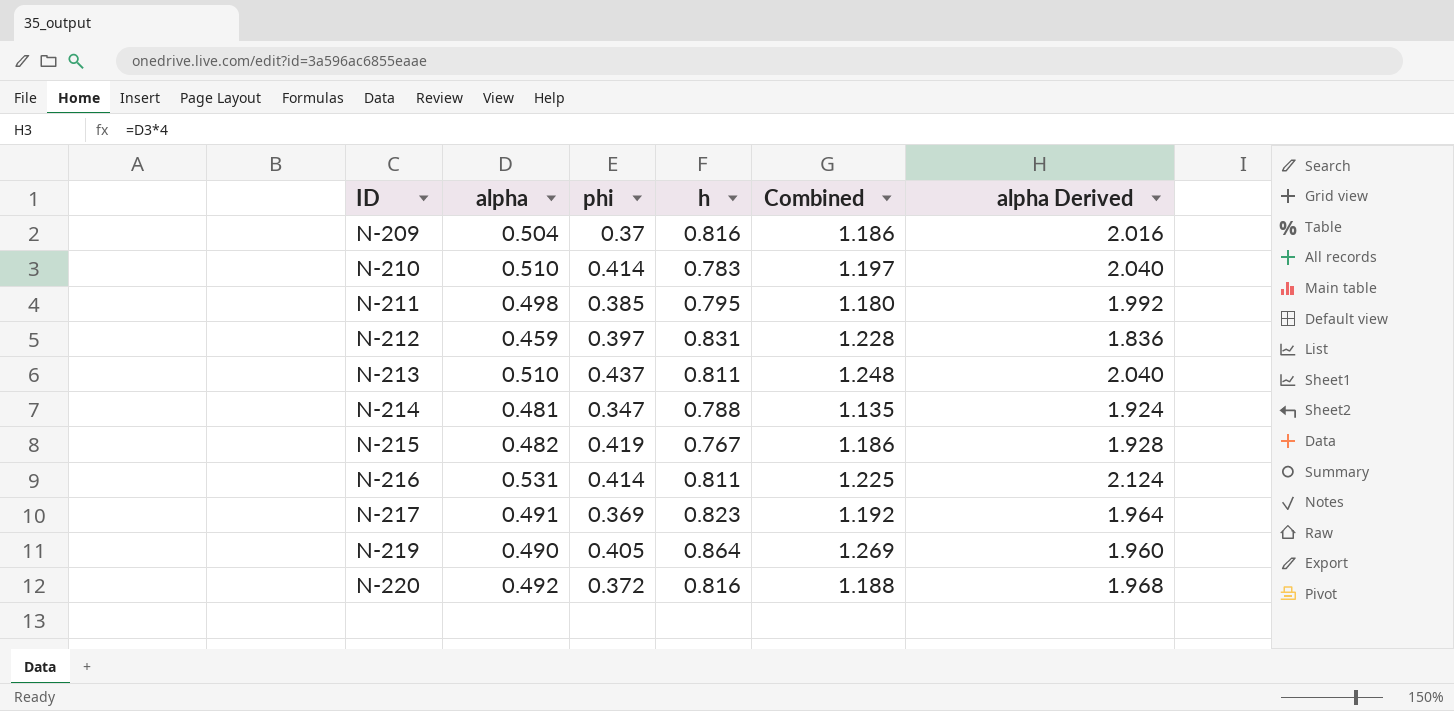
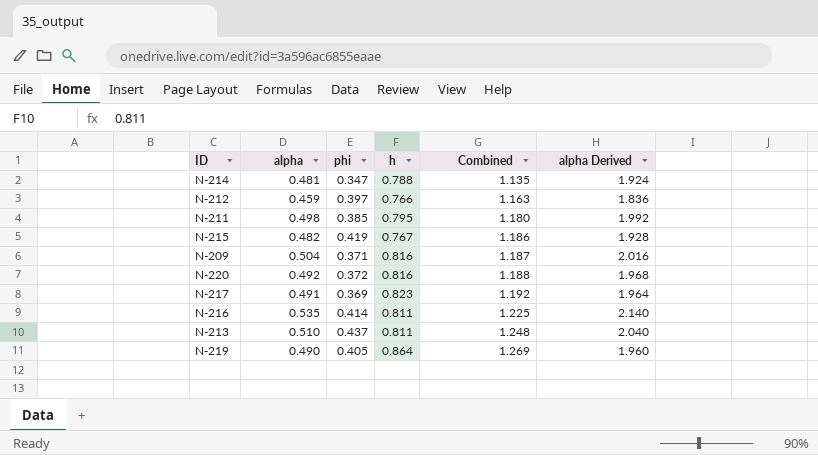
row order: ID ascending -> Combined ascending
row N-210: 0.510 | 0.414 | 0.783 | 1.197 | 2.040 -> none
N-212 | h: 0.831 -> 0.766
N-212 | Combined: 1.228 -> 1.163
N-209 | phi: 0.37 -> 0.371
N-209 | Combined: 1.186 -> 1.187
N-216 | alpha: 0.531 -> 0.535
N-216 | alpha Derived: 2.124 -> 2.140

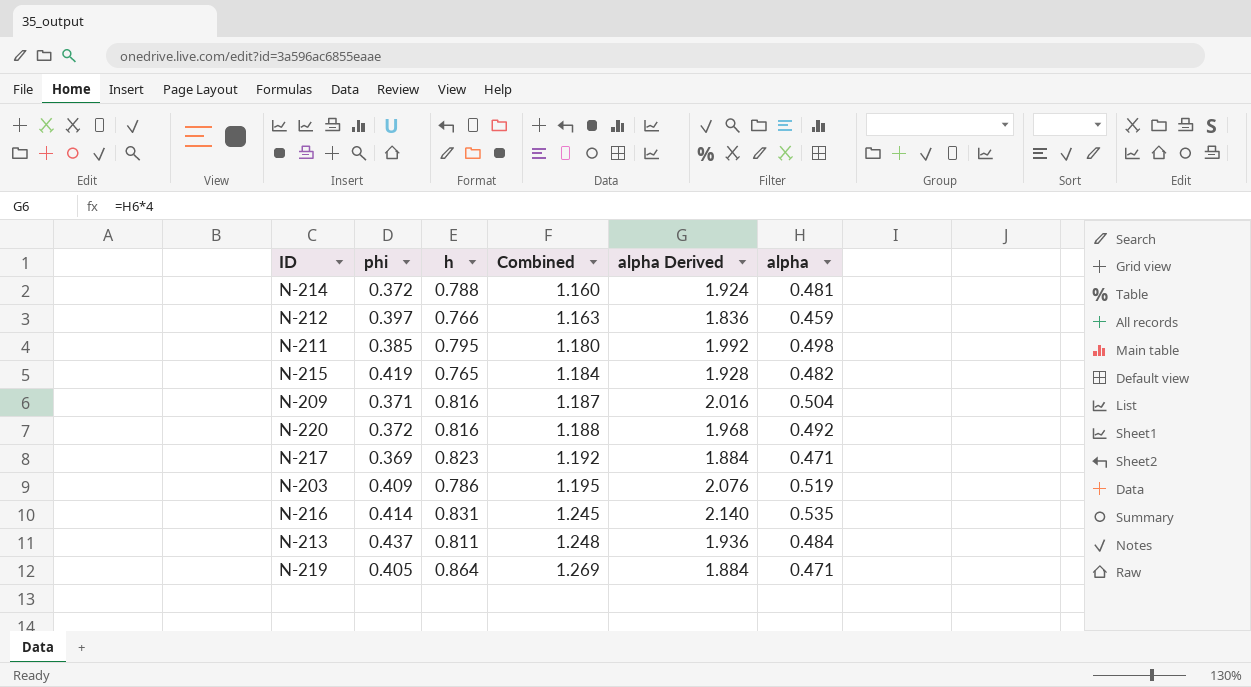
column alpha | position: 2 -> 6
N-214 | phi: 0.347 -> 0.372
N-214 | Combined: 1.135 -> 1.160
N-215 | h: 0.767 -> 0.765
N-215 | Combined: 1.186 -> 1.184
N-217 | alpha Derived: 1.964 -> 1.884
N-217 | alpha: 0.491 -> 0.471
row N-203: none -> 0.409 | 0.786 | 1.195 | 2.076 | 0.519
N-216 | h: 0.811 -> 0.831
N-216 | Combined: 1.225 -> 1.245
N-213 | alpha Derived: 2.040 -> 1.936
N-213 | alpha: 0.510 -> 0.484
N-219 | alpha Derived: 1.960 -> 1.884
N-219 | alpha: 0.490 -> 0.471

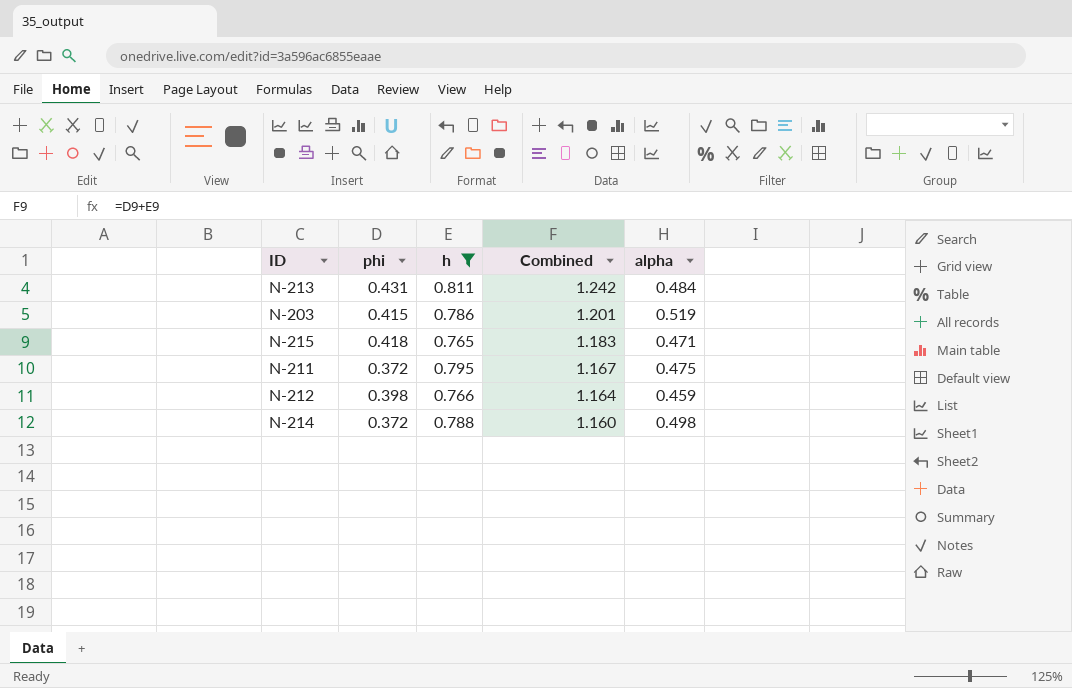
filter: none -> h <= 0.811
row order: Combined ascending -> Combined descending
column alpha Derived | formula: [alpha] * 4 -> none
N-213 | phi: 0.437 -> 0.431
N-213 | Combined: 1.248 -> 1.242
N-203 | phi: 0.409 -> 0.415
N-203 | Combined: 1.195 -> 1.201
N-215 | phi: 0.419 -> 0.418
N-215 | Combined: 1.184 -> 1.183
N-215 | alpha: 0.482 -> 0.471
N-211 | phi: 0.385 -> 0.372
N-211 | Combined: 1.180 -> 1.167
N-211 | alpha: 0.498 -> 0.475
N-212 | phi: 0.397 -> 0.398
N-212 | Combined: 1.163 -> 1.164
N-214 | alpha: 0.481 -> 0.498

